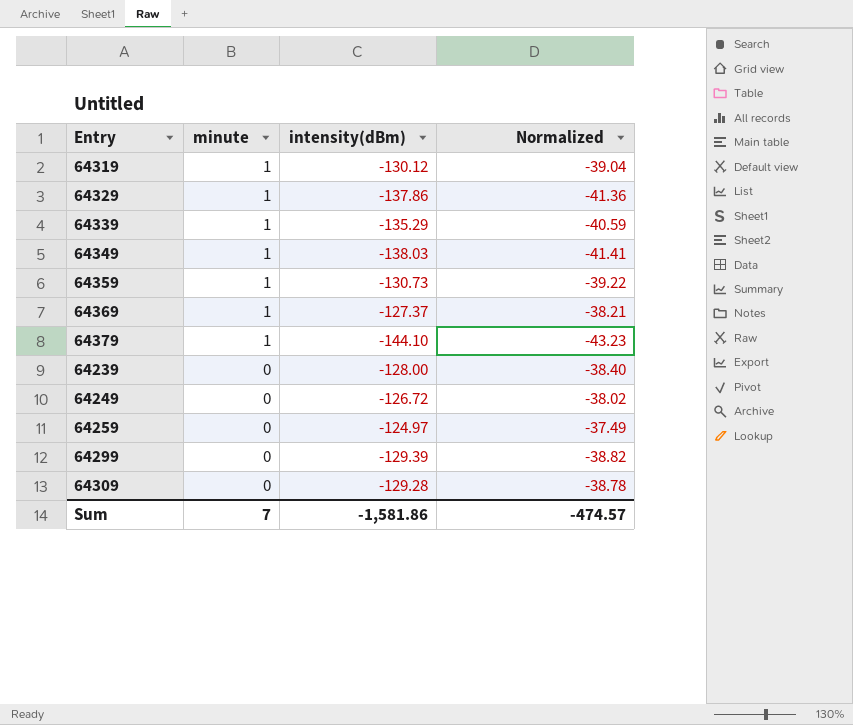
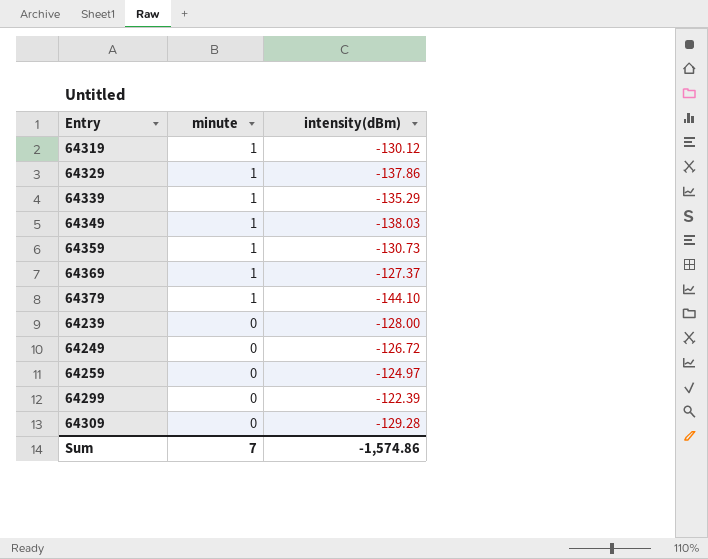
column Normalized | formula: [intensity(dBm)] * 0.3 -> none
64299 | intensity(dBm): -129.39 -> -122.39
Sum | intensity(dBm): -1,581.86 -> -1,574.86

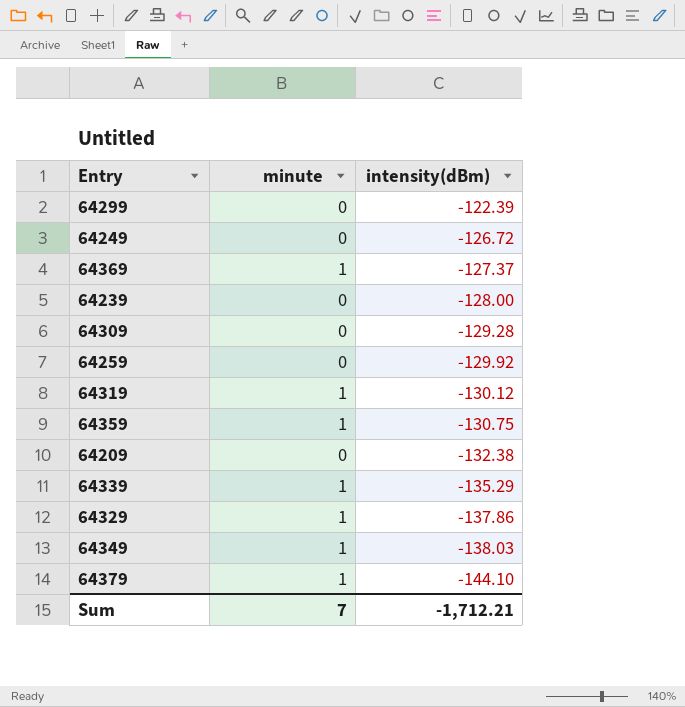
row order: minute descending -> intensity(dBm) descending
64259 | intensity(dBm): -124.97 -> -129.92
64359 | intensity(dBm): -130.73 -> -130.75
row 64209: none -> 0 | -132.38
Sum | intensity(dBm): -1,574.86 -> -1,712.21

